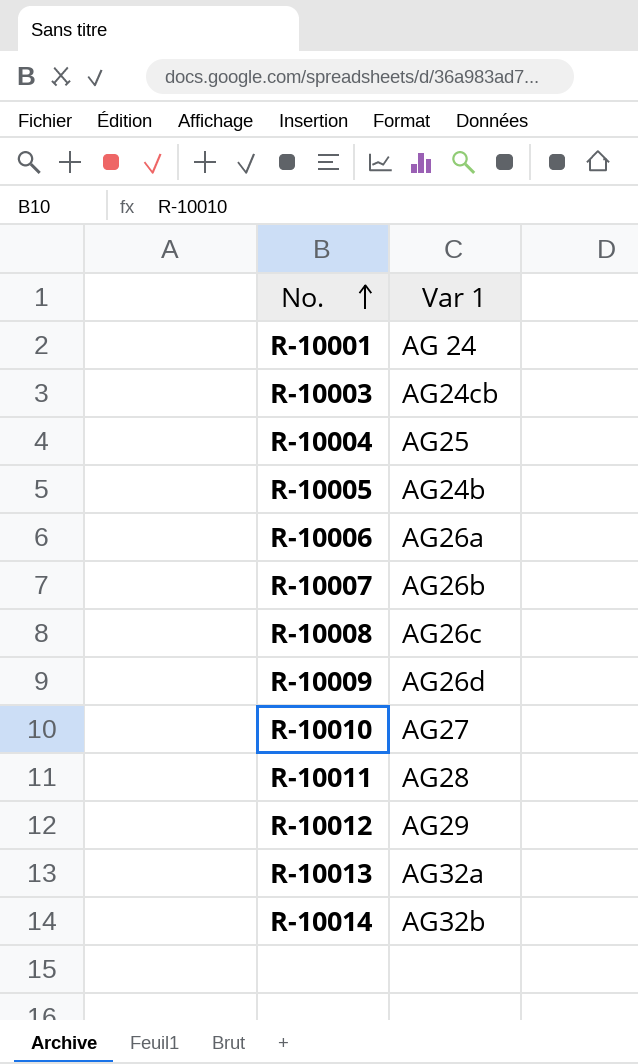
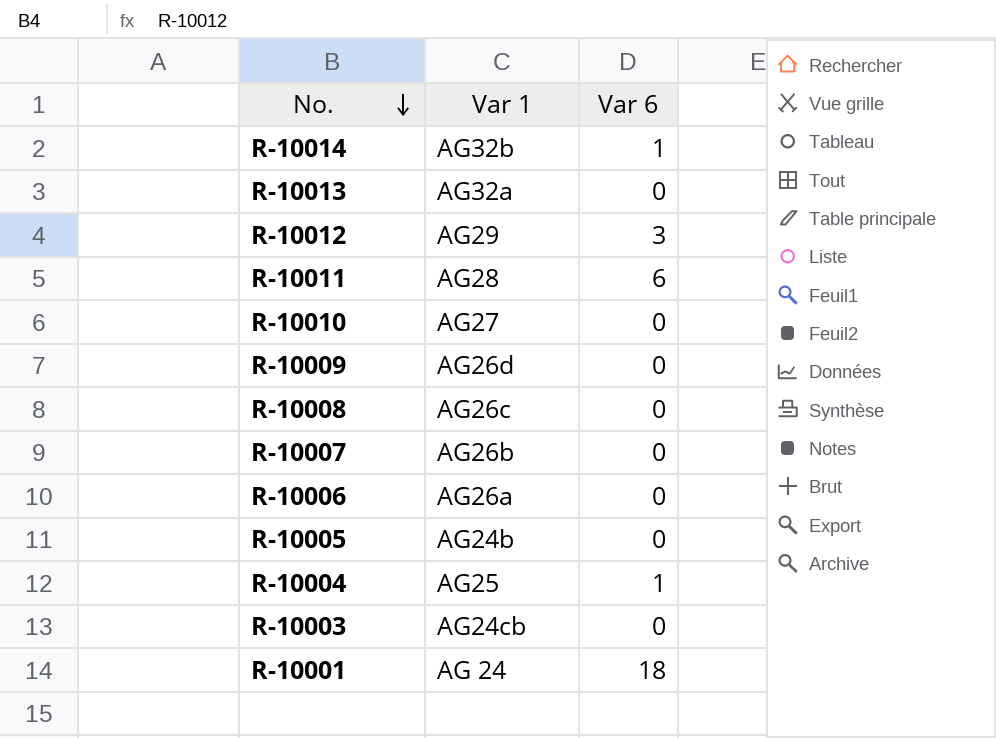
row order: No. ascending -> No. descending
column Var 6 | position: none -> 3

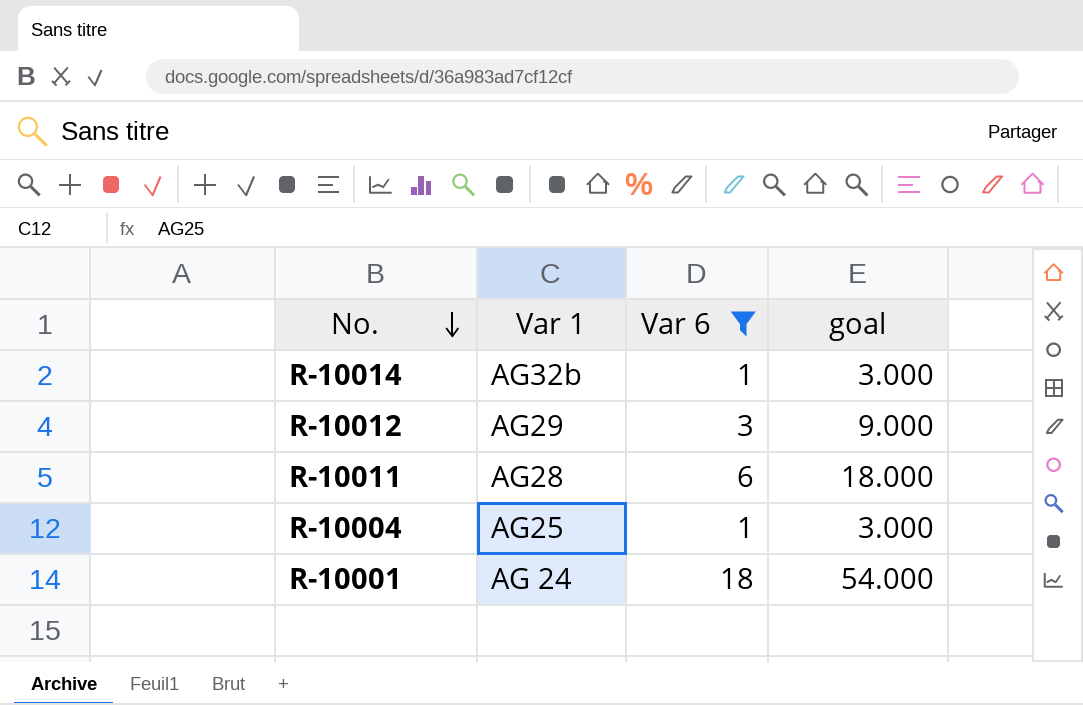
filter: none -> Var 6 != 0
column goal | formula: none -> [Var 6] * 3

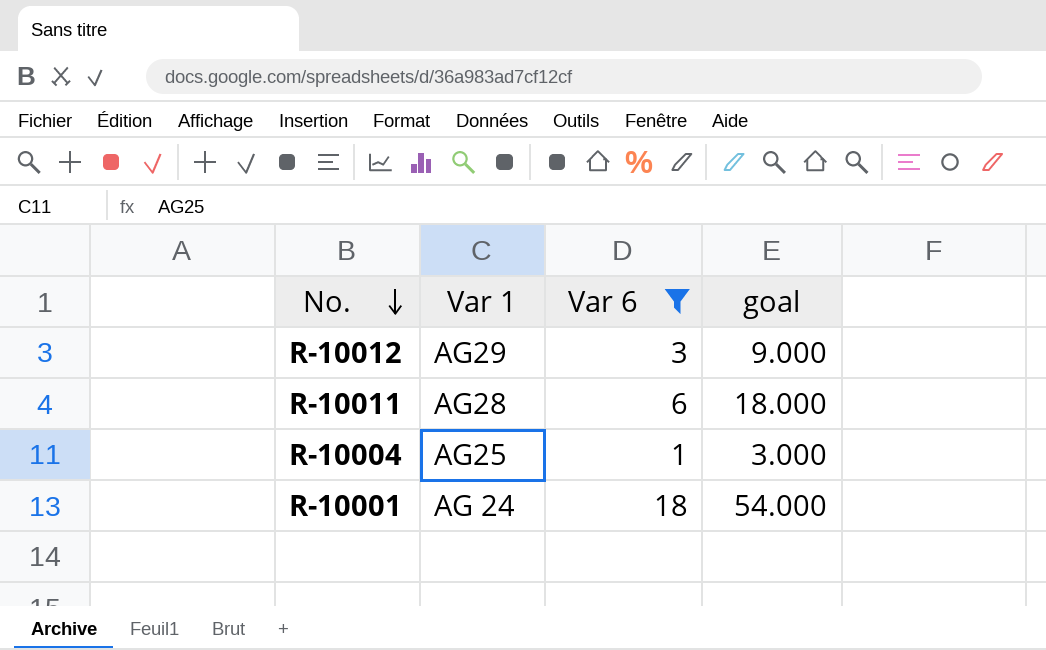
row R-10014: AG32b | 1 | 3.000 -> none

